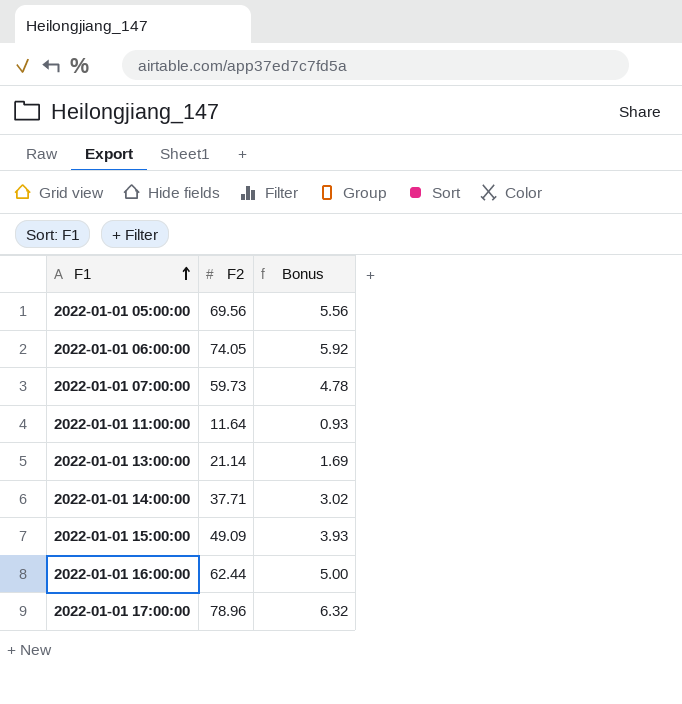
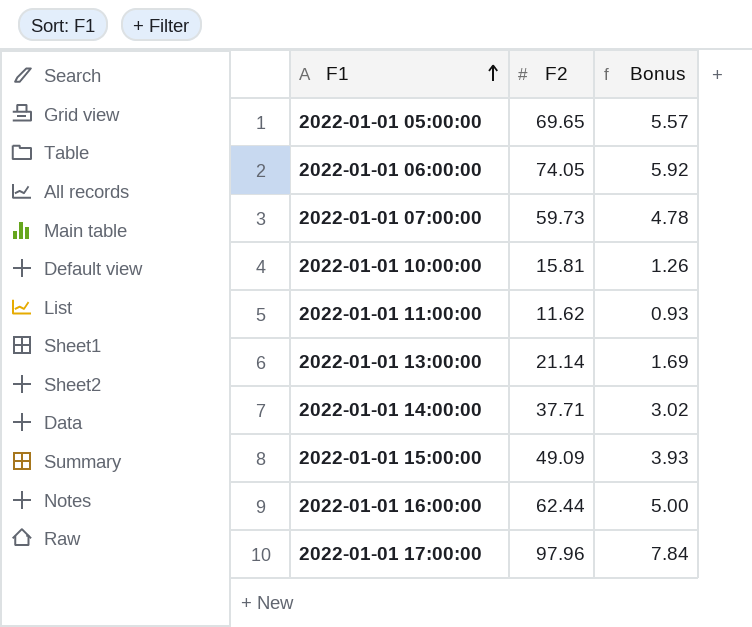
2022-01-01 05:00:00 | F2: 69.56 -> 69.65
2022-01-01 05:00:00 | Bonus: 5.56 -> 5.57
row 2022-01-01 10:00:00: none -> 15.81 | 1.26
2022-01-01 11:00:00 | F2: 11.64 -> 11.62
2022-01-01 17:00:00 | F2: 78.96 -> 97.96
2022-01-01 17:00:00 | Bonus: 6.32 -> 7.84

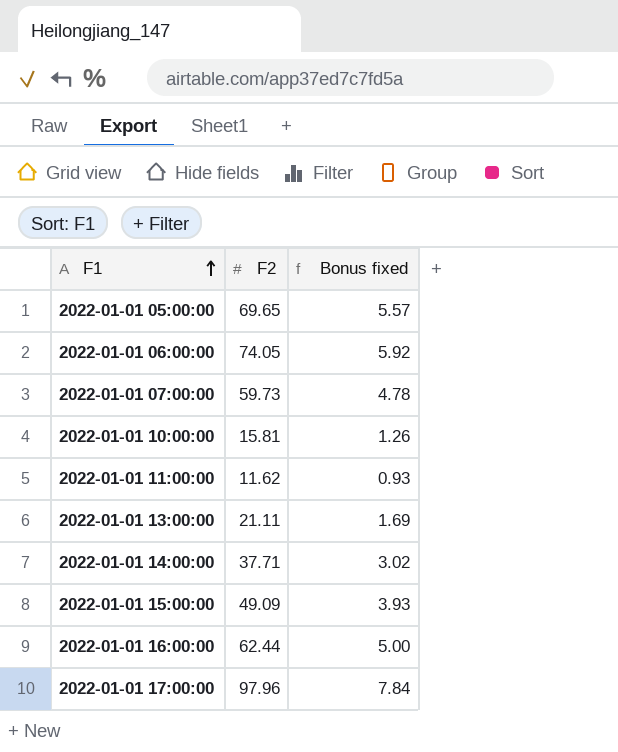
column name: Bonus -> Bonus fixed
2022-01-01 13:00:00 | F2: 21.14 -> 21.11

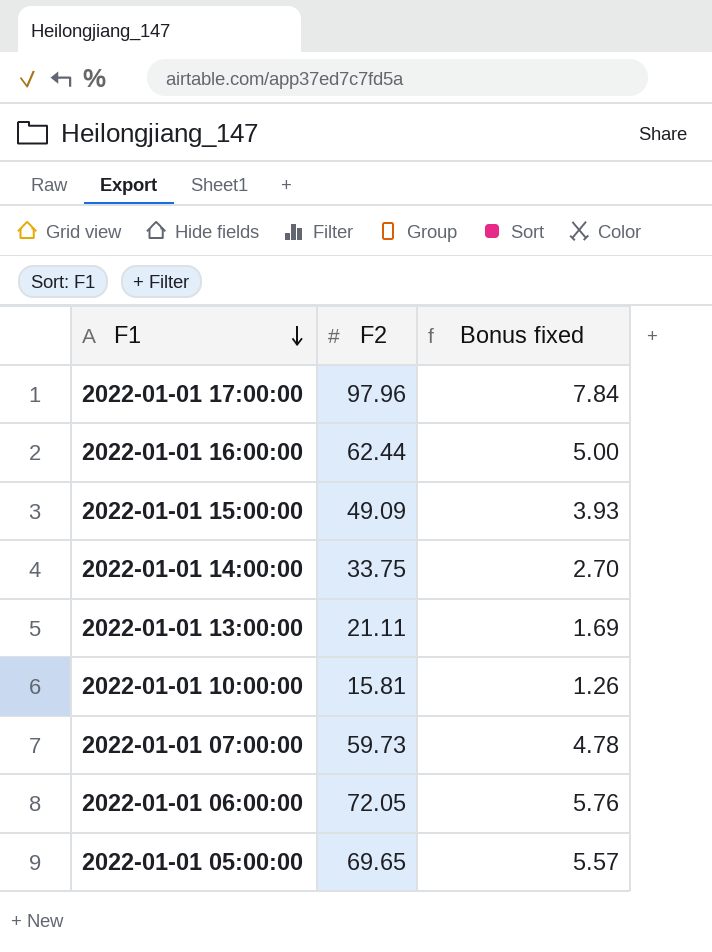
row order: F1 ascending -> F1 descending
row 2022-01-01 11:00:00: 11.62 | 0.93 -> none
2022-01-01 14:00:00 | F2: 37.71 -> 33.75
2022-01-01 14:00:00 | Bonus fixed: 3.02 -> 2.70
2022-01-01 06:00:00 | F2: 74.05 -> 72.05
2022-01-01 06:00:00 | Bonus fixed: 5.92 -> 5.76

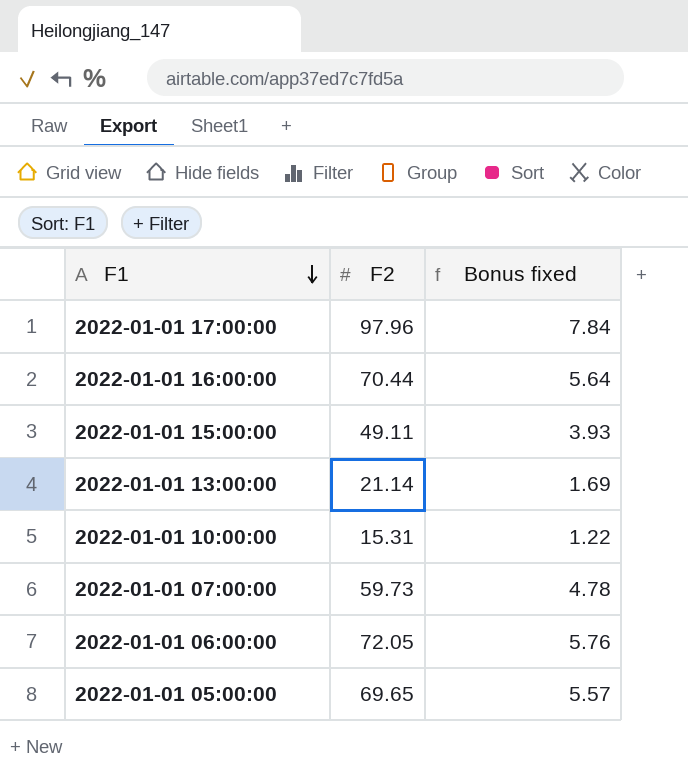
row 2022-01-01 14:00:00: 33.75 | 2.70 -> none
2022-01-01 16:00:00 | F2: 62.44 -> 70.44
2022-01-01 16:00:00 | Bonus fixed: 5.00 -> 5.64
2022-01-01 15:00:00 | F2: 49.09 -> 49.11
2022-01-01 13:00:00 | F2: 21.11 -> 21.14
2022-01-01 10:00:00 | F2: 15.81 -> 15.31
2022-01-01 10:00:00 | Bonus fixed: 1.26 -> 1.22

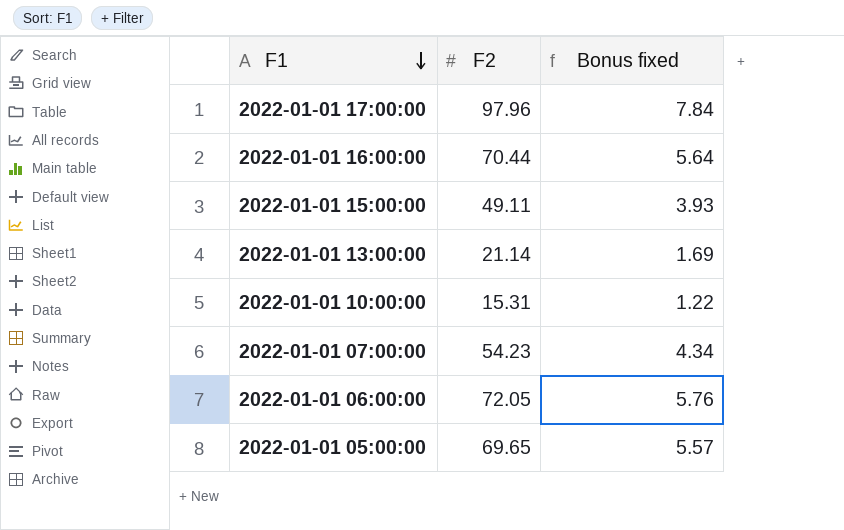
2022-01-01 07:00:00 | F2: 59.73 -> 54.23
2022-01-01 07:00:00 | Bonus fixed: 4.78 -> 4.34

